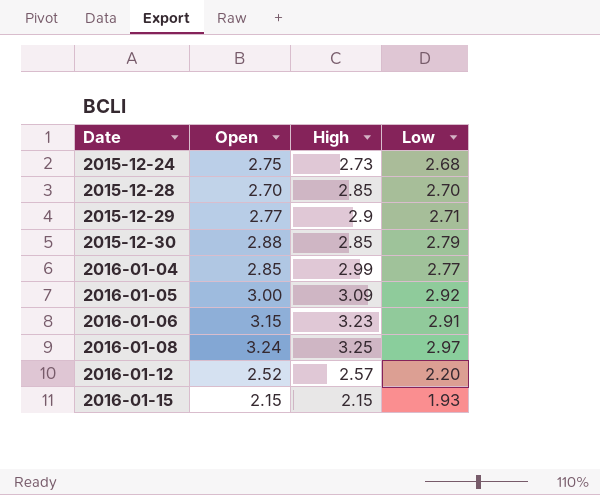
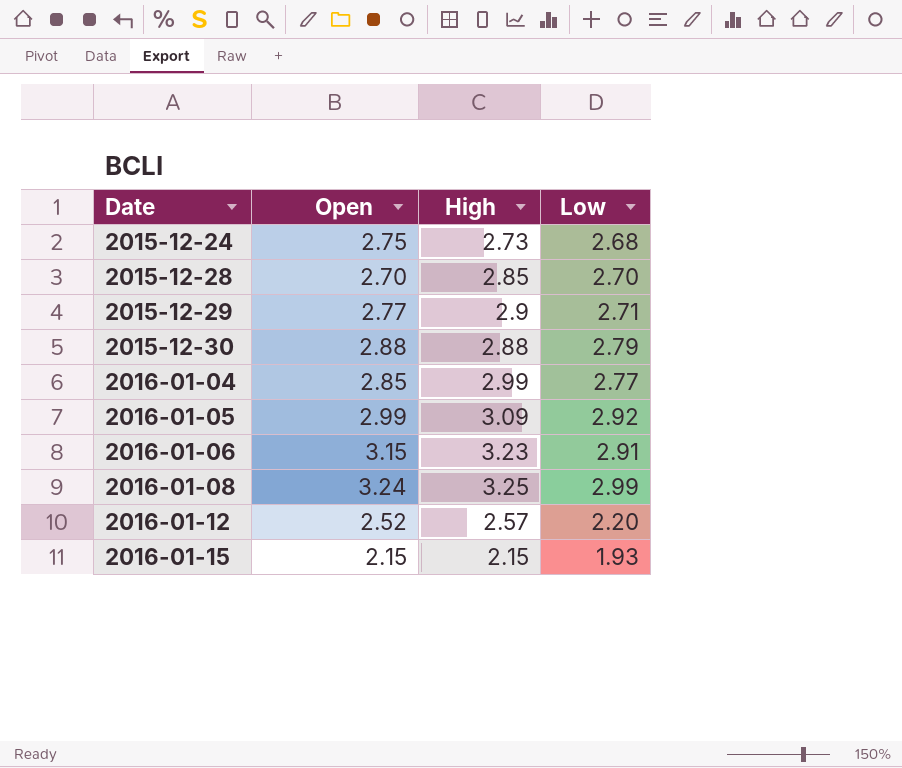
2015-12-30 | High: 2.85 -> 2.88
2016-01-05 | Open: 3.00 -> 2.99
2016-01-08 | Low: 2.97 -> 2.99

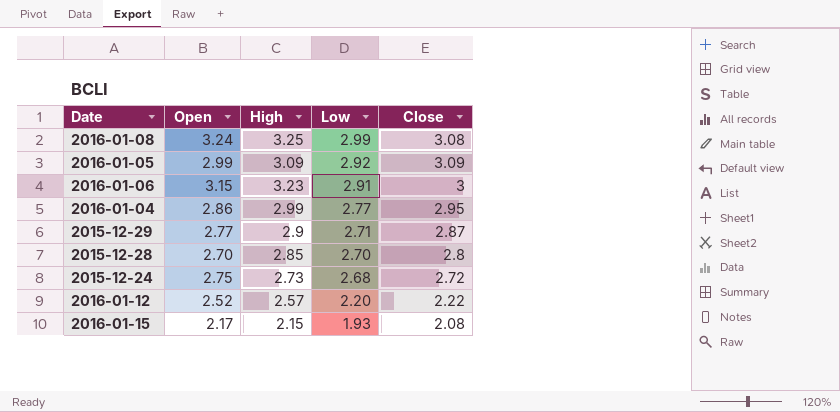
row order: Date ascending -> Low descending
column Close | position: none -> 5
row 2015-12-30: 2.88 | 2.88 | 2.79 -> none
2016-01-04 | Open: 2.85 -> 2.86
2016-01-15 | Open: 2.15 -> 2.17

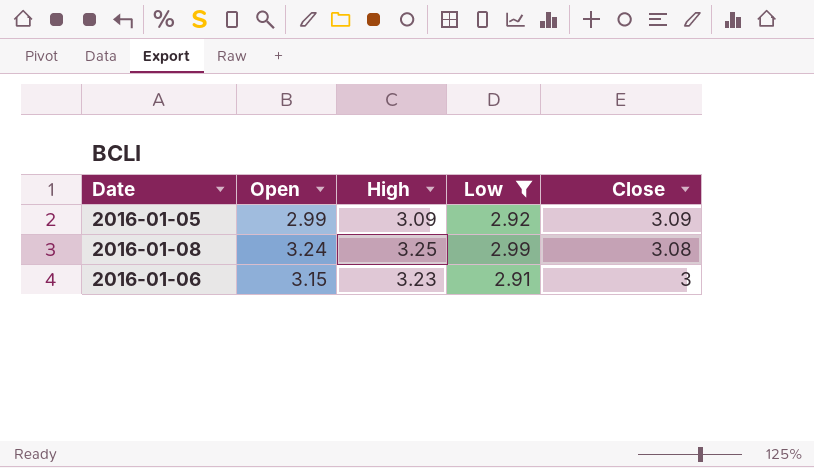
filter: none -> Low >= 2.91
row order: Low descending -> Close descending

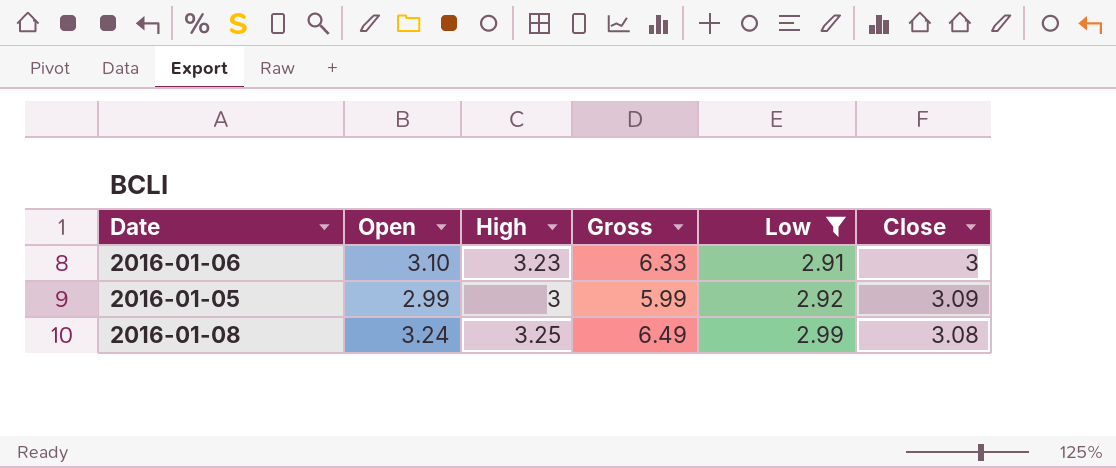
row order: Close descending -> Low ascending
column Gross | formula: none -> [Open] + [High]
2016-01-06 | Open: 3.15 -> 3.10
2016-01-05 | High: 3.09 -> 3

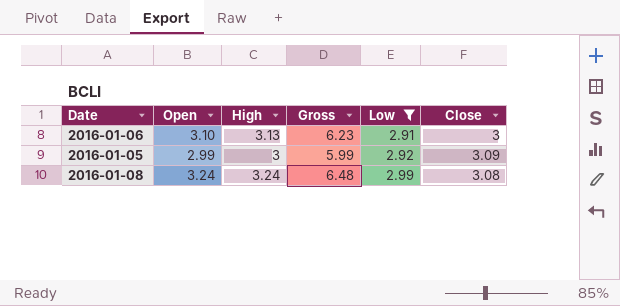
2016-01-06 | High: 3.23 -> 3.13
2016-01-06 | Gross: 6.33 -> 6.23
2016-01-08 | High: 3.25 -> 3.24
2016-01-08 | Gross: 6.49 -> 6.48

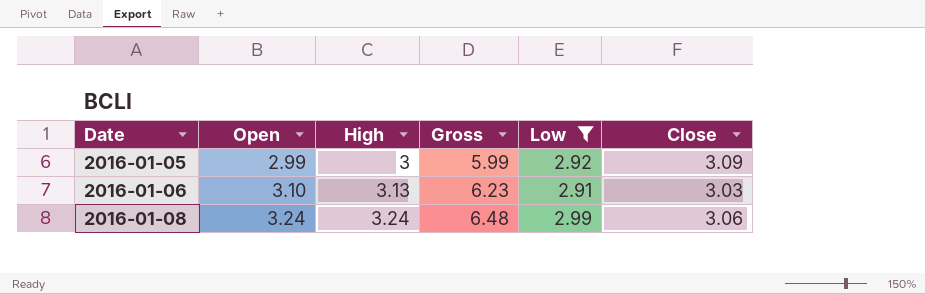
row order: Low ascending -> Date ascending
2016-01-06 | Close: 3 -> 3.03
2016-01-08 | Close: 3.08 -> 3.06

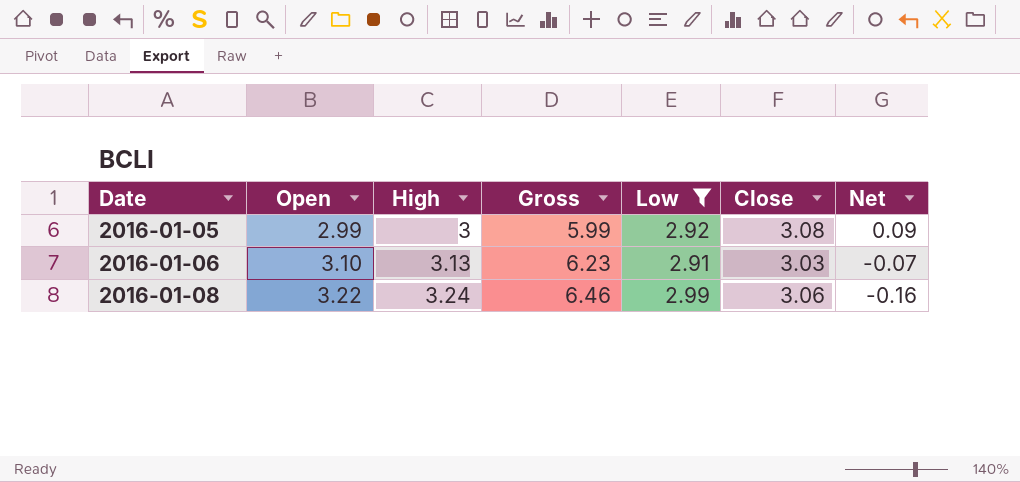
column Net | formula: none -> [Close] - [Open]
2016-01-05 | Close: 3.09 -> 3.08
2016-01-08 | Open: 3.24 -> 3.22
2016-01-08 | Gross: 6.48 -> 6.46

